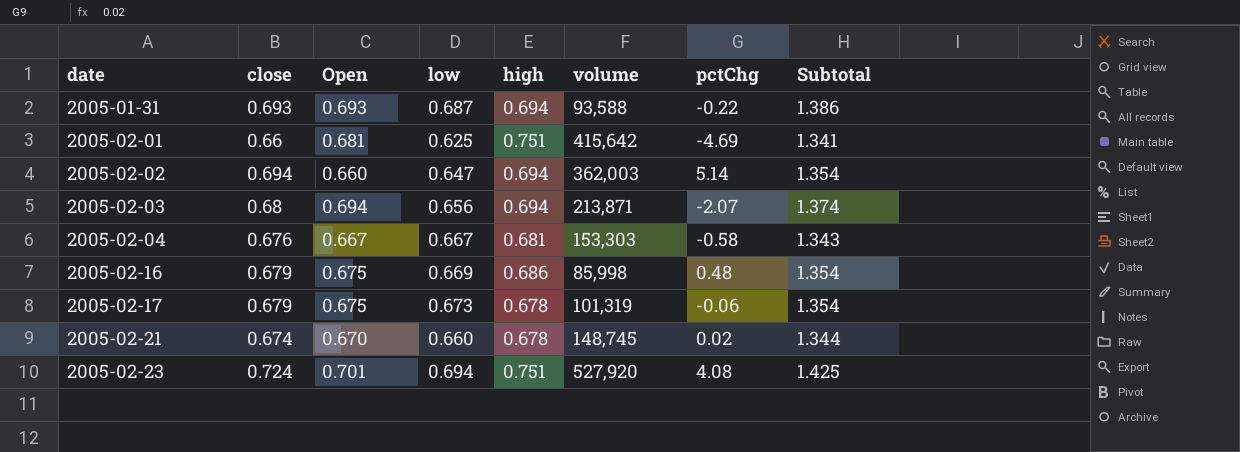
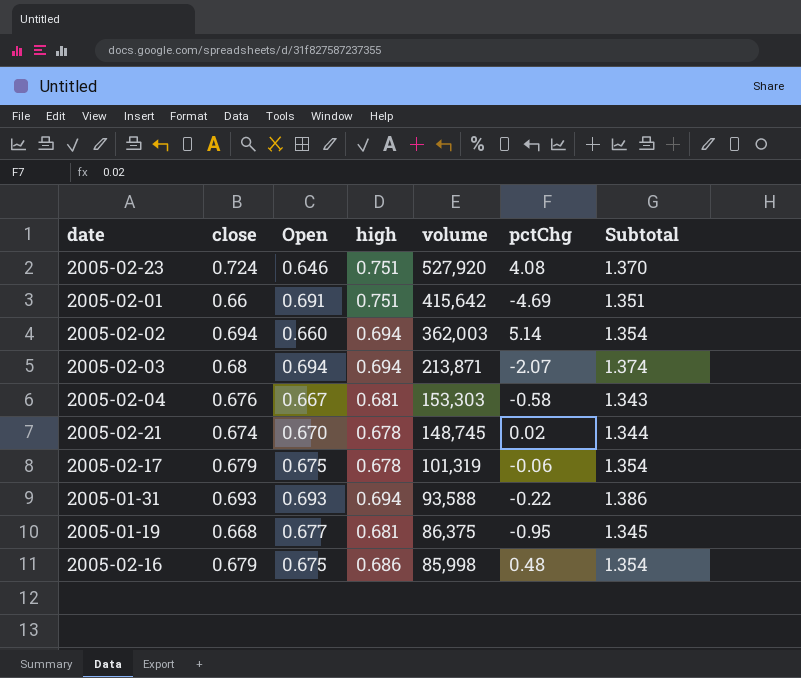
row order: date ascending -> volume descending
column low | position: 4 -> none
2005-02-23 | Open: 0.701 -> 0.646
2005-02-23 | Subtotal: 1.425 -> 1.370
2005-02-01 | Open: 0.681 -> 0.691
2005-02-01 | Subtotal: 1.341 -> 1.351
row 2005-01-19: none -> 0.668 | 0.677 | 0.681 | 86,375 | -0.95 | 1.345

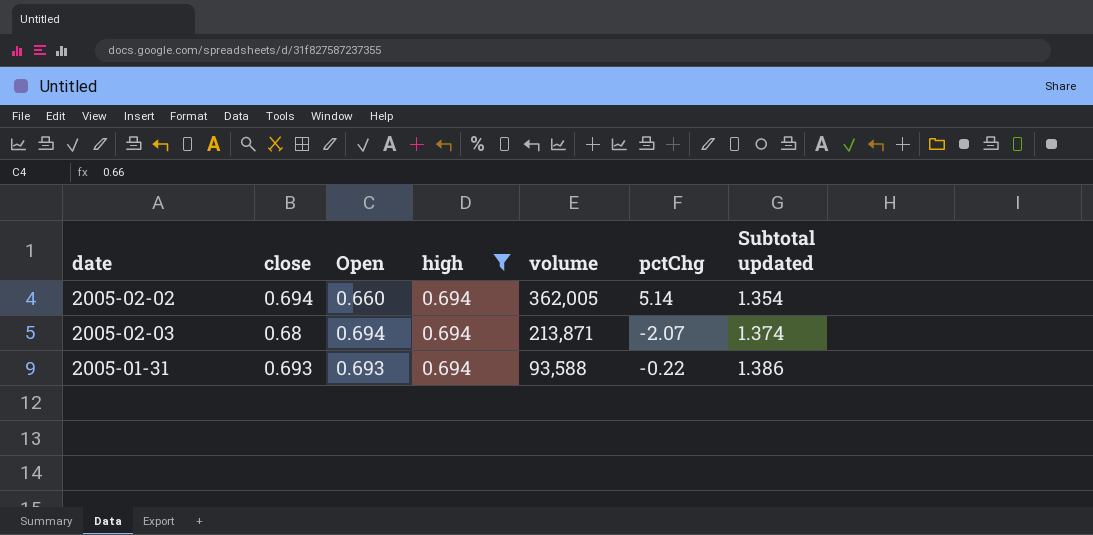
filter: none -> high = 0.694
column name: Subtotal -> Subtotal updated
2005-02-02 | volume: 362,003 -> 362,005

